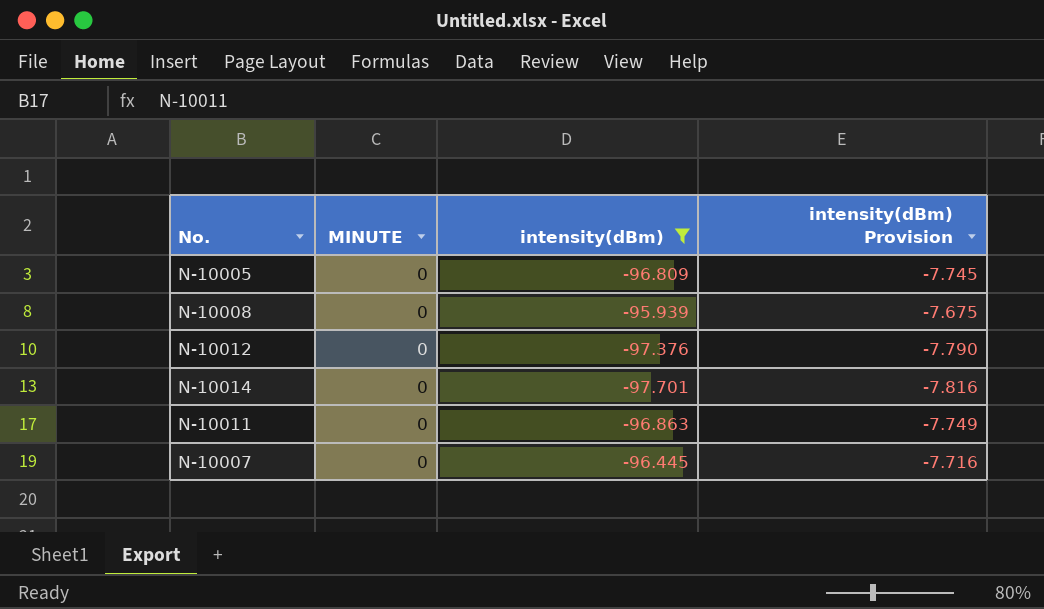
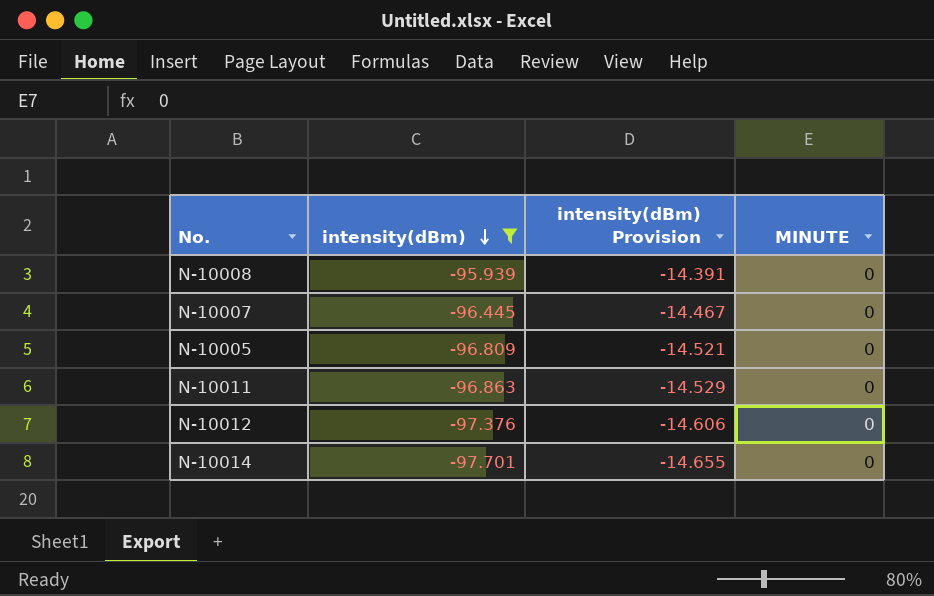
row order: none -> intensity(dBm) descending
column intensity(dBm) Provision | formula: [intensity(dBm)] * 0.08 -> [intensity(dBm)] * 0.15
column MINUTE | position: 2 -> 4

